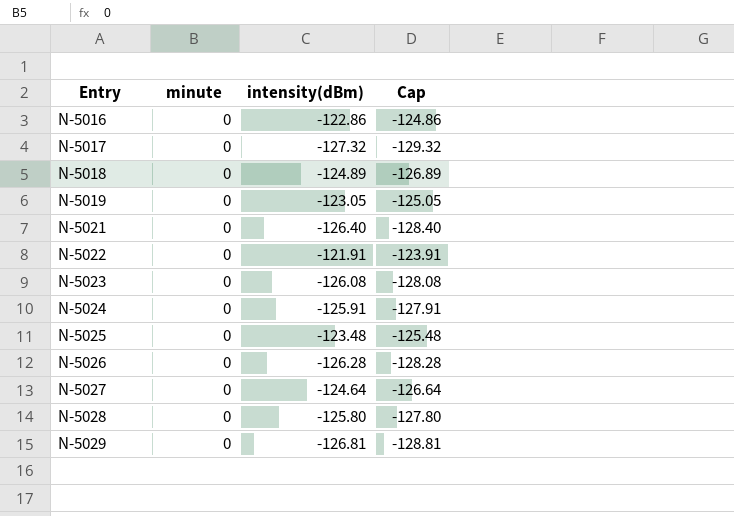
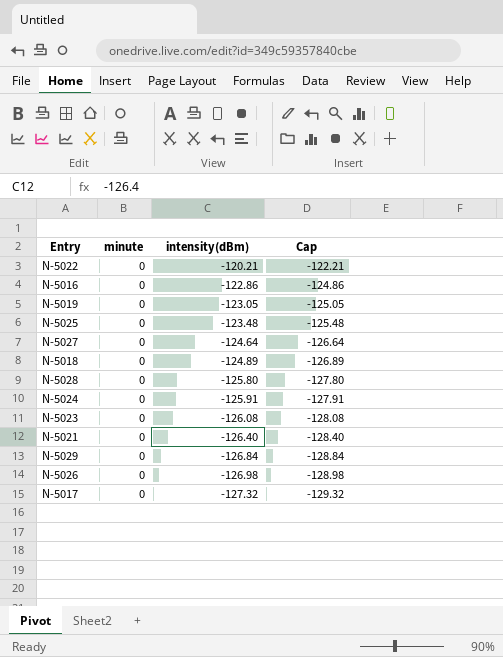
row order: Entry ascending -> intensity(dBm) descending
N-5022 | intensity(dBm): -121.91 -> -120.21
N-5022 | Cap: -123.91 -> -122.21
N-5029 | intensity(dBm): -126.81 -> -126.84
N-5029 | Cap: -128.81 -> -128.84
N-5026 | intensity(dBm): -126.28 -> -126.98
N-5026 | Cap: -128.28 -> -128.98

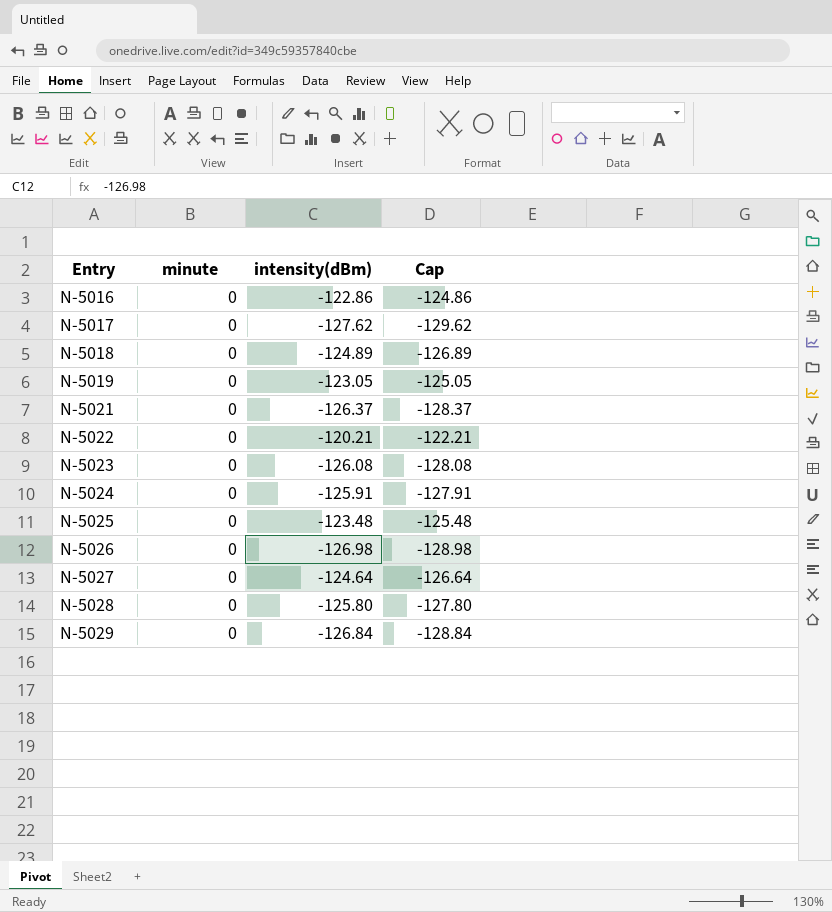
row order: intensity(dBm) descending -> Entry ascending
N-5017 | intensity(dBm): -127.32 -> -127.62
N-5017 | Cap: -129.32 -> -129.62
N-5021 | intensity(dBm): -126.40 -> -126.37
N-5021 | Cap: -128.40 -> -128.37

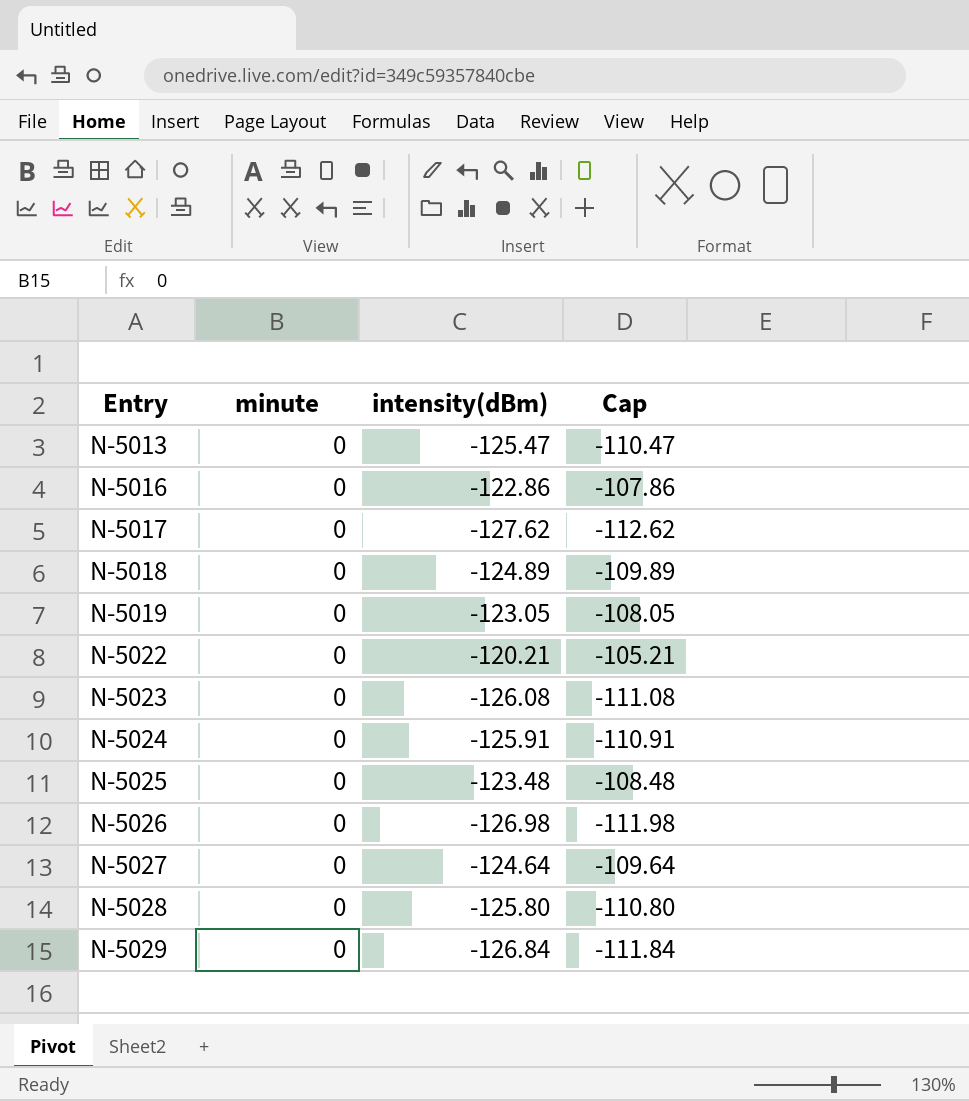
column Cap | formula: [intensity(dBm)] - 2 -> [intensity(dBm)] + 15
row N-5021: 0 | -126.37 | -128.37 -> none
row N-5013: none -> 0 | -125.47 | -110.47

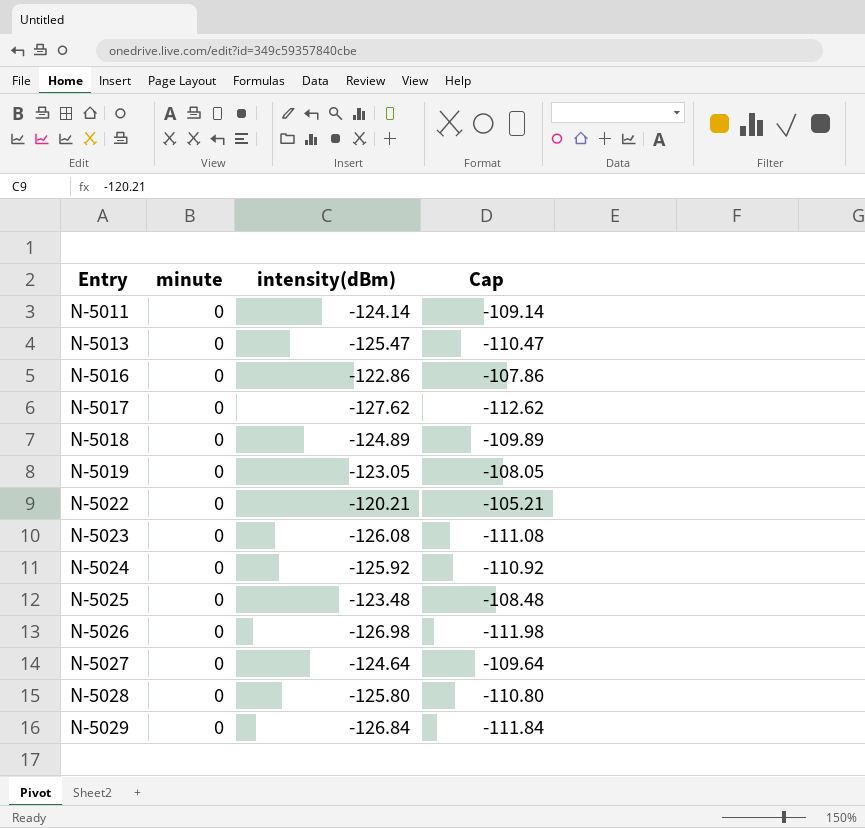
row N-5011: none -> 0 | -124.14 | -109.14
N-5024 | intensity(dBm): -125.91 -> -125.92
N-5024 | Cap: -110.91 -> -110.92

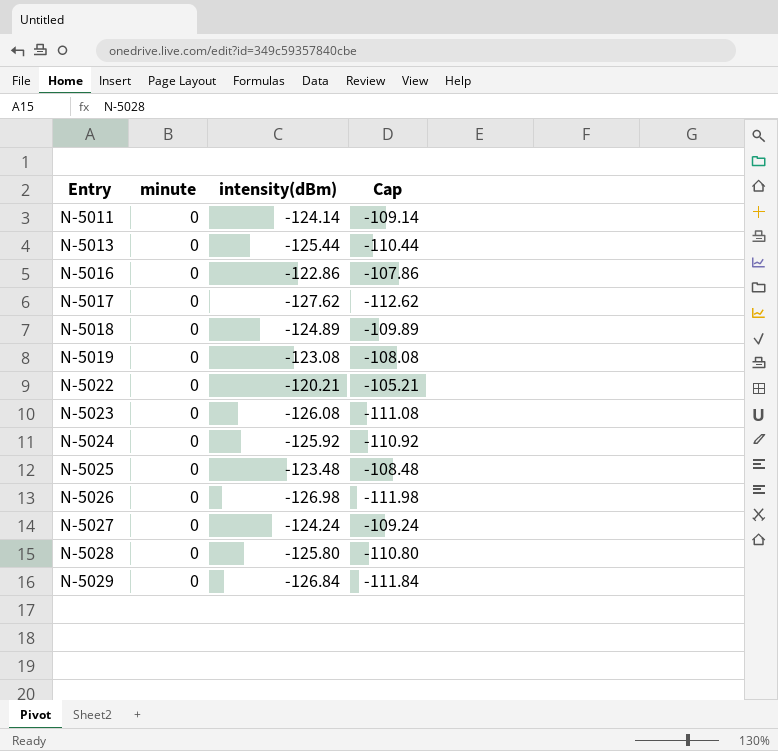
N-5013 | intensity(dBm): -125.47 -> -125.44
N-5013 | Cap: -110.47 -> -110.44
N-5019 | intensity(dBm): -123.05 -> -123.08
N-5019 | Cap: -108.05 -> -108.08
N-5027 | intensity(dBm): -124.64 -> -124.24
N-5027 | Cap: -109.64 -> -109.24

